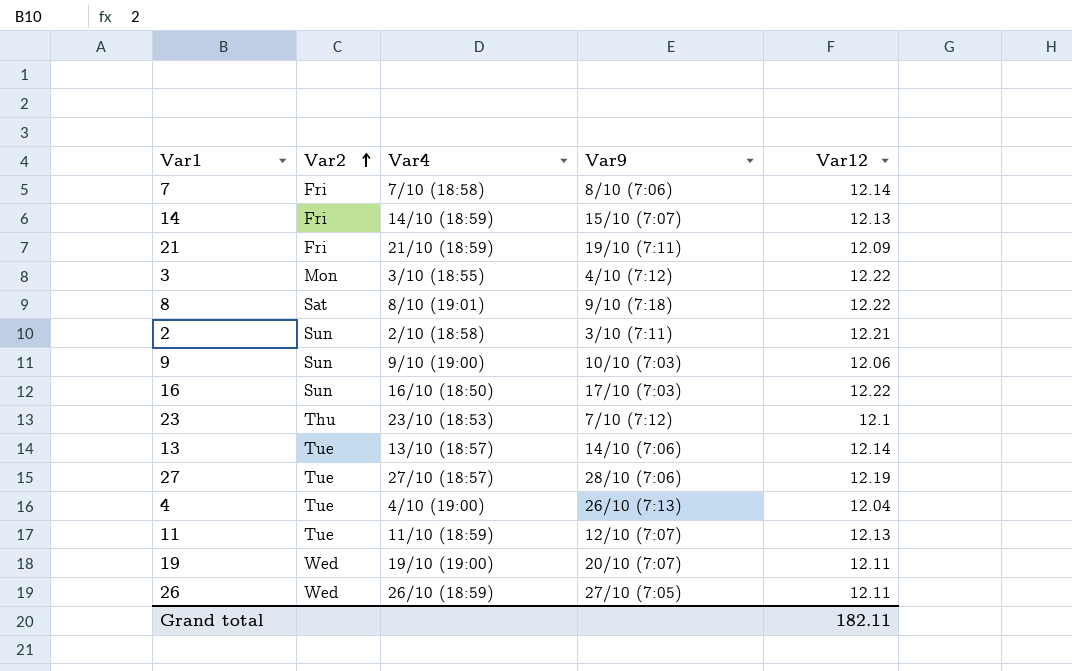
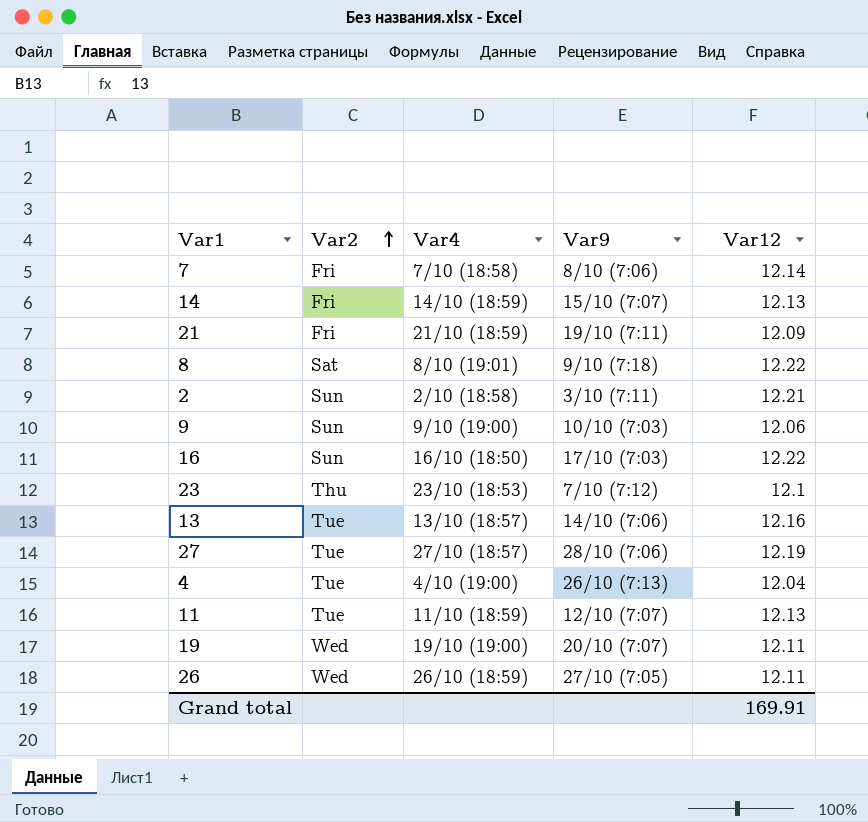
row 3: Mon | 3/10 (18:55) | 4/10 (7:12) | 12.22 -> none
13 | Var12: 12.14 -> 12.16
Grand total | Var12: 182.11 -> 169.91

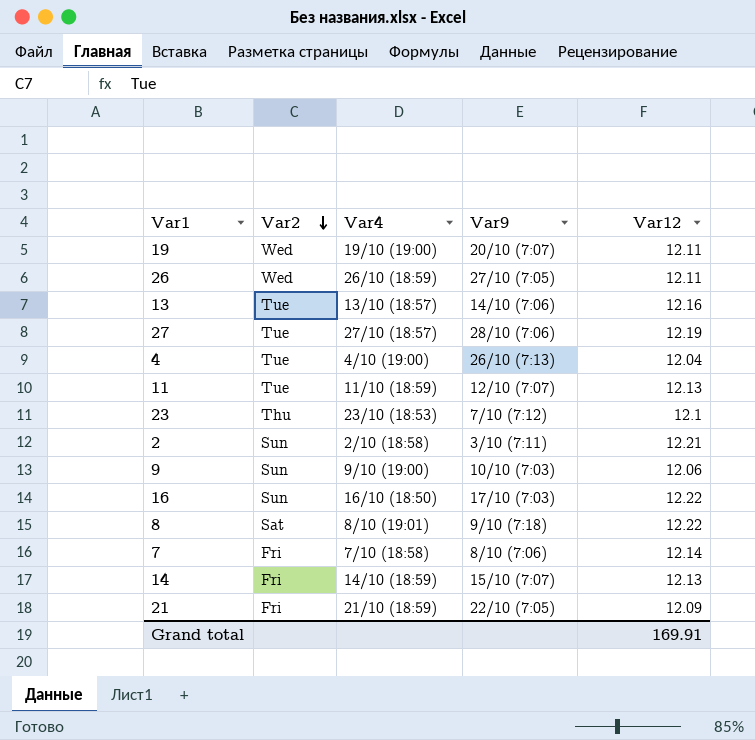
row order: Var2 ascending -> Var2 descending
21 | Var9: 19/10 (7:11) -> 22/10 (7:05)

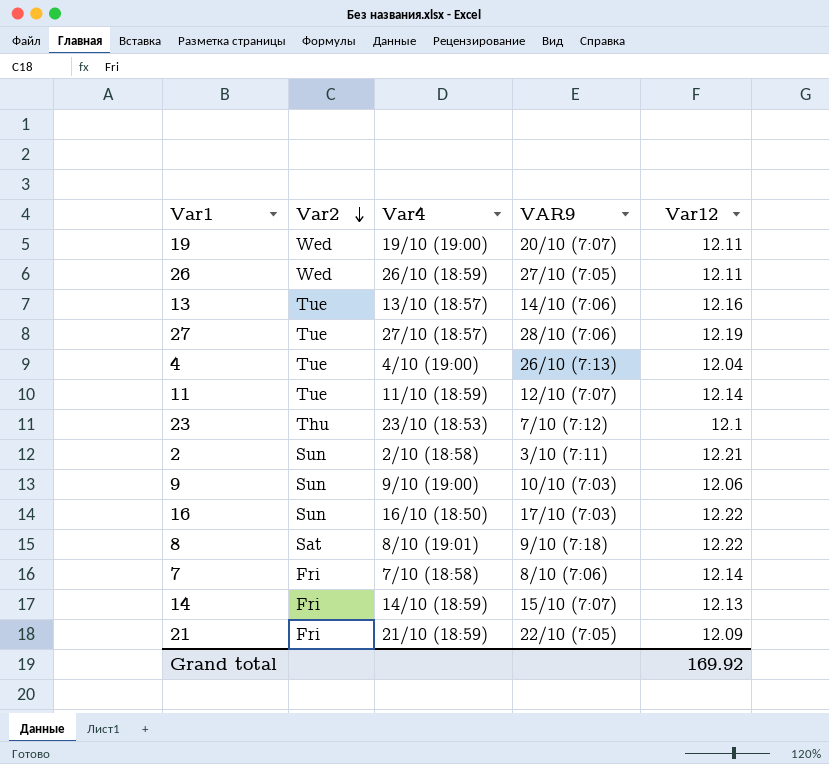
column name: Var9 -> VAR9
11 | Var12: 12.13 -> 12.14
Grand total | Var12: 169.91 -> 169.92

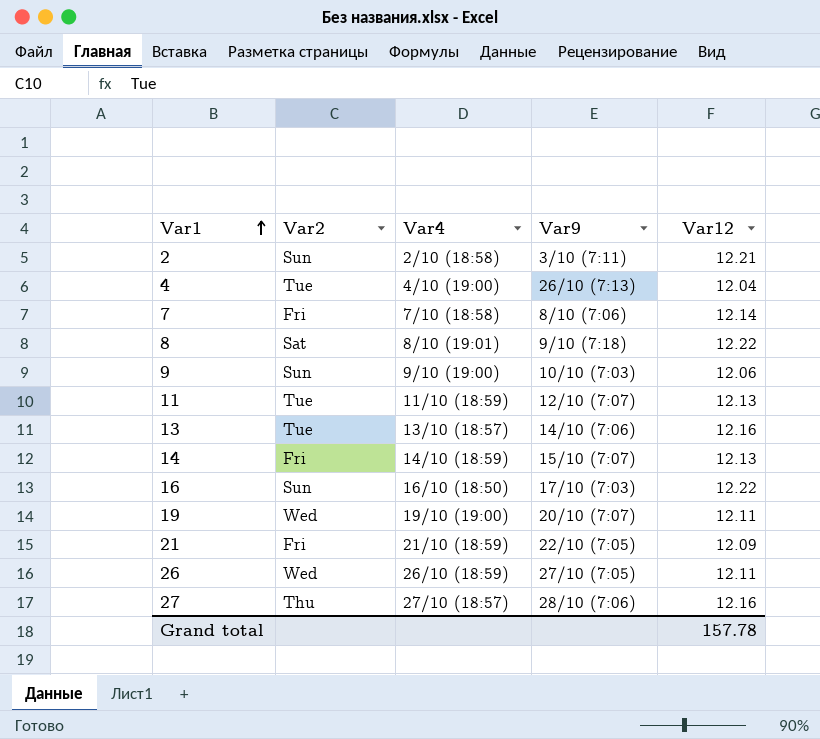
row order: Var2 descending -> Var1 ascending
column name: VAR9 -> Var9
row 23: Thu | 23/10 (18:53) | 7/10 (7:12) | 12.1 -> none
11 | Var12: 12.14 -> 12.13
27 | Var2: Tue -> Thu
27 | Var12: 12.19 -> 12.16
Grand total | Var12: 169.92 -> 157.78

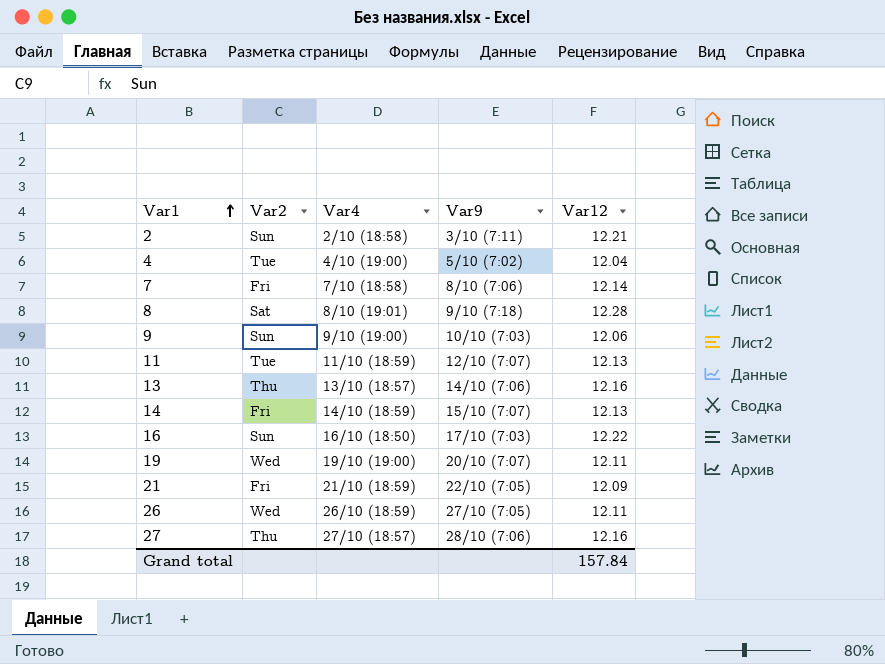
4 | Var9: 26/10 (7:13) -> 5/10 (7:02)
8 | Var12: 12.22 -> 12.28
13 | Var2: Tue -> Thu
Grand total | Var12: 157.78 -> 157.84

